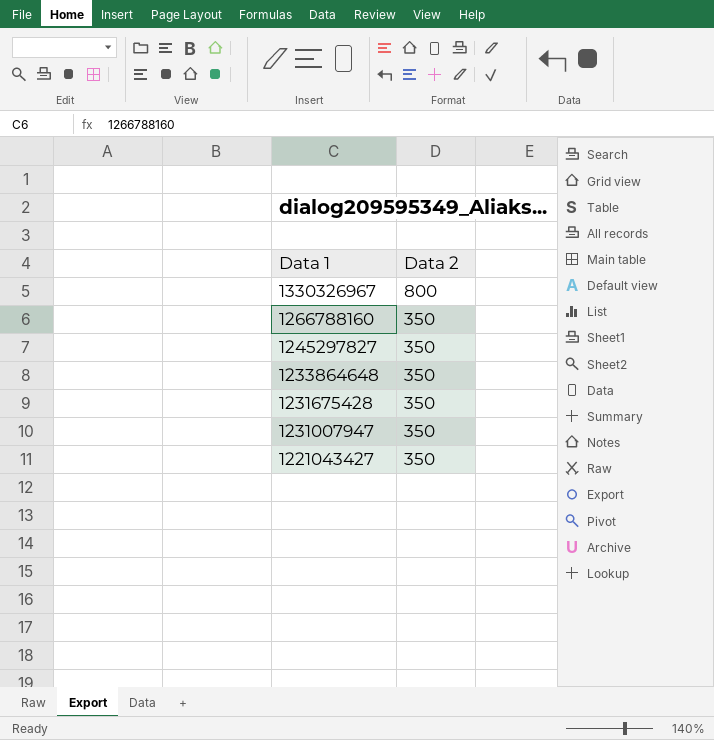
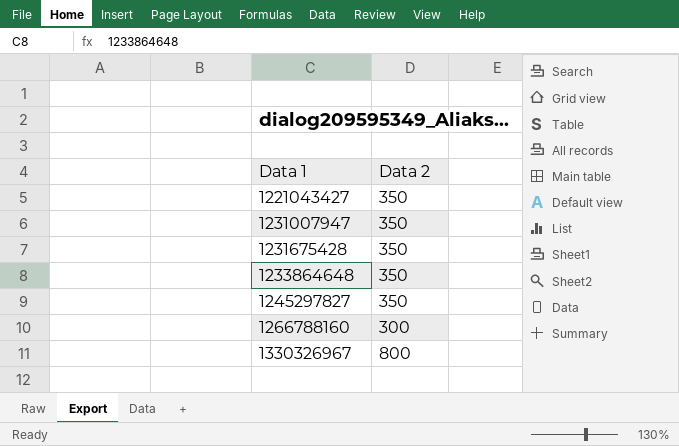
row order: Data 1 descending -> Data 1 ascending
1266788160 | Data 2: 350 -> 300

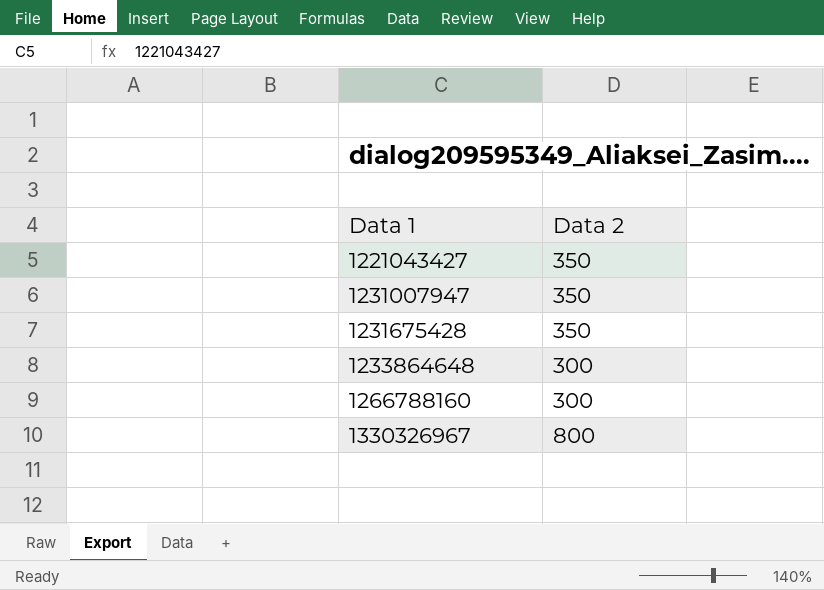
row 1245297827: 350 -> none
1233864648 | Data 2: 350 -> 300

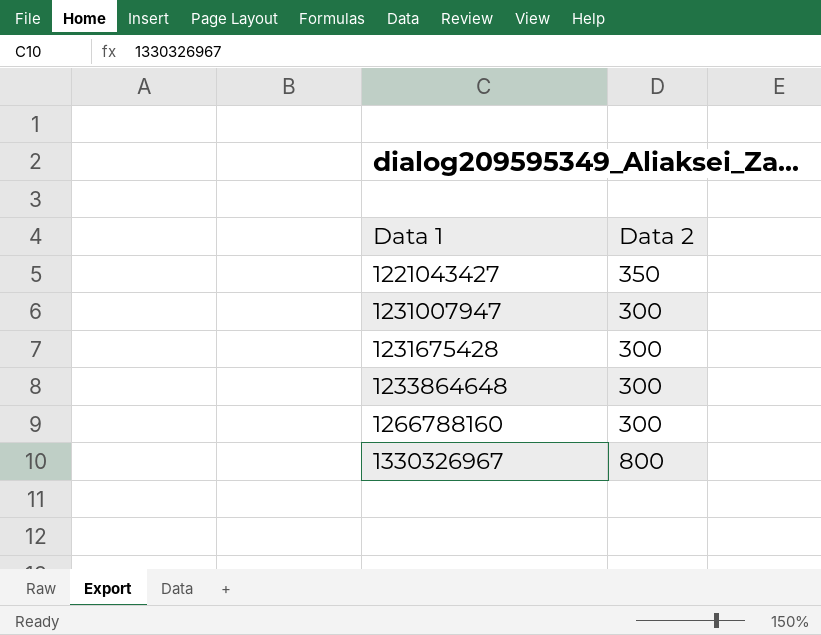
1231007947 | Data 2: 350 -> 300
1231675428 | Data 2: 350 -> 300

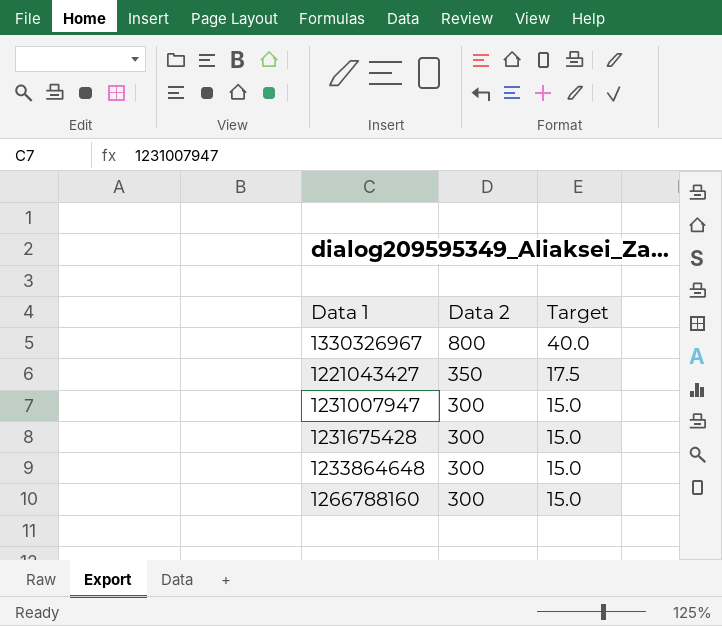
row order: Data 1 ascending -> Data 2 descending
column Target | formula: none -> [Data 2] * 0.05

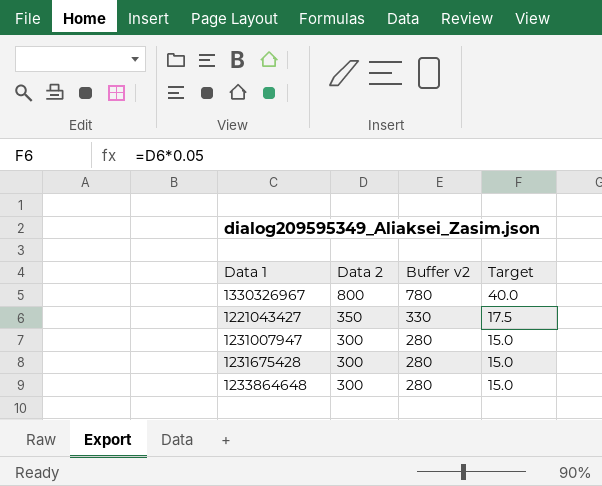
column Buffer v2 | formula: none -> [Data 2] - 20
row 1266788160: 300 | 15.0 -> none

